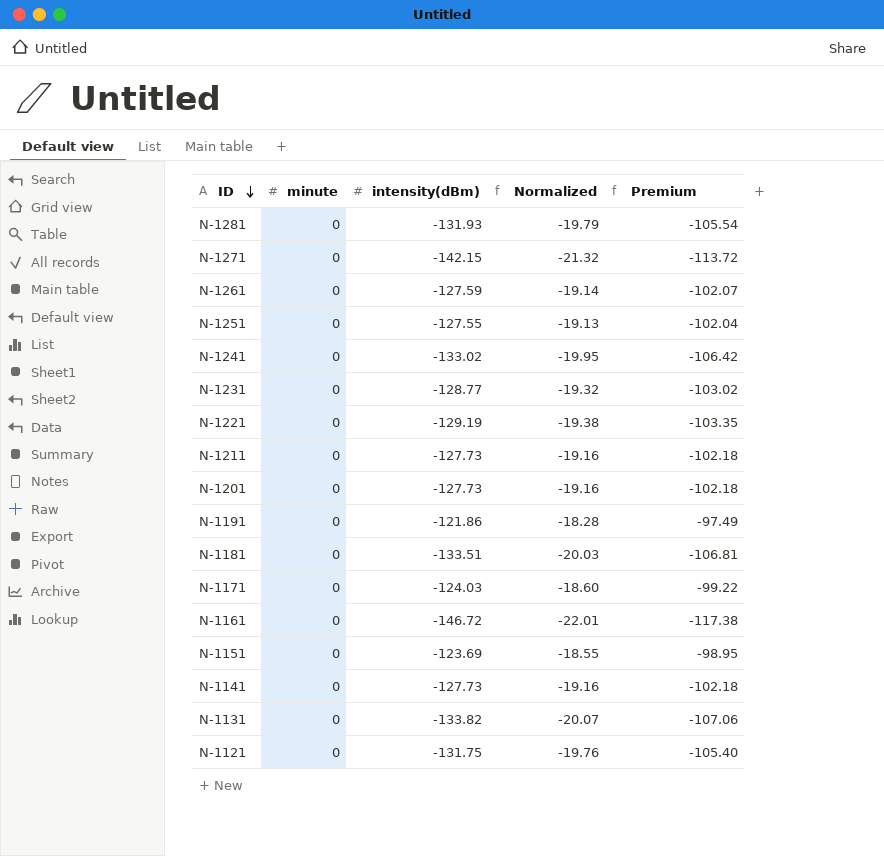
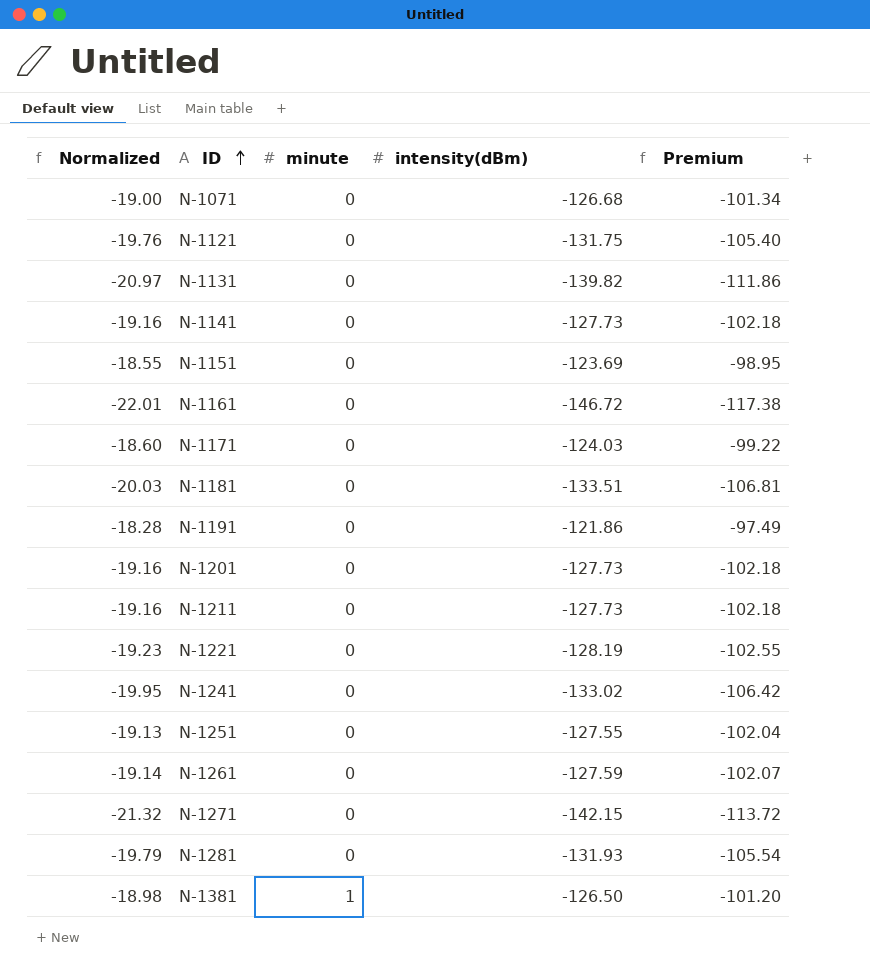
row order: ID descending -> ID ascending
column Normalized | position: 4 -> 1
row N-1231: 0 | -128.77 | -19.32 | -103.02 -> none
row N-1071: none -> -19.00 | 0 | -126.68 | -101.34
N-1131 | Normalized: -20.07 -> -20.97
N-1131 | intensity(dBm): -133.82 -> -139.82
N-1131 | Premium: -107.06 -> -111.86
N-1221 | Normalized: -19.38 -> -19.23
N-1221 | intensity(dBm): -129.19 -> -128.19
N-1221 | Premium: -103.35 -> -102.55
row N-1381: none -> -18.98 | 1 | -126.50 | -101.20

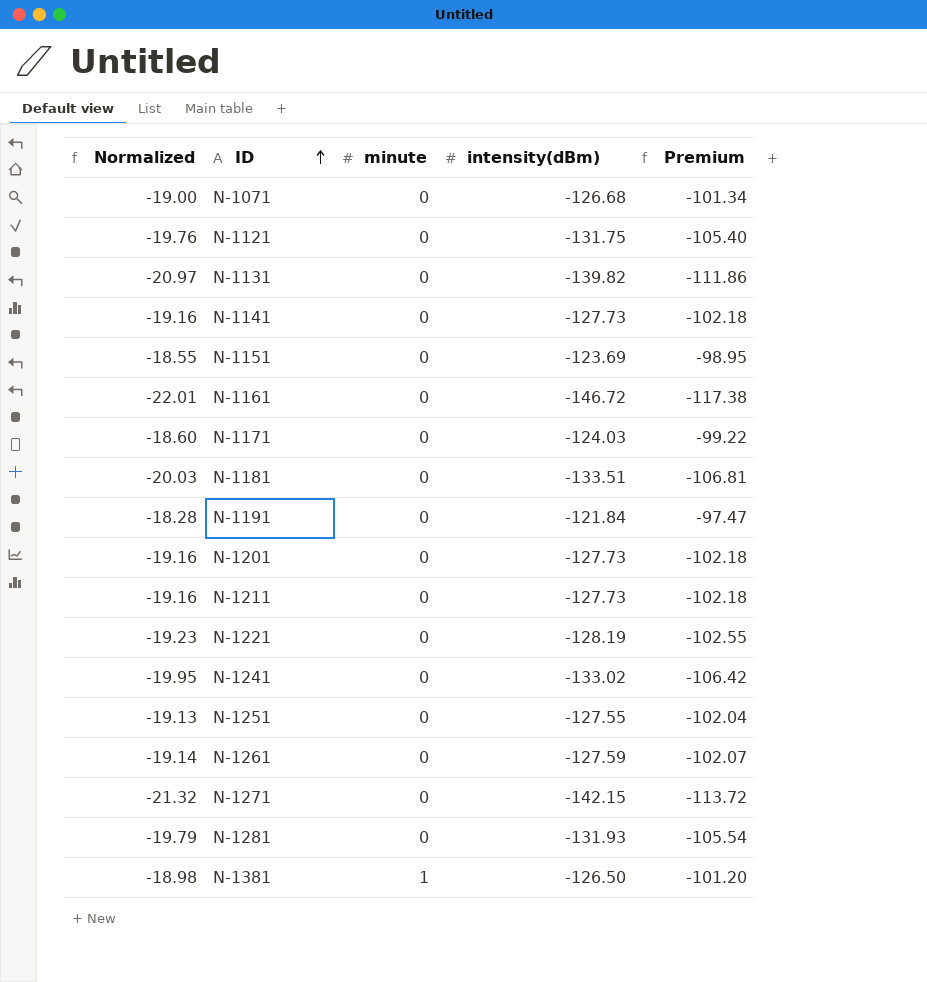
N-1191 | intensity(dBm): -121.86 -> -121.84
N-1191 | Premium: -97.49 -> -97.47

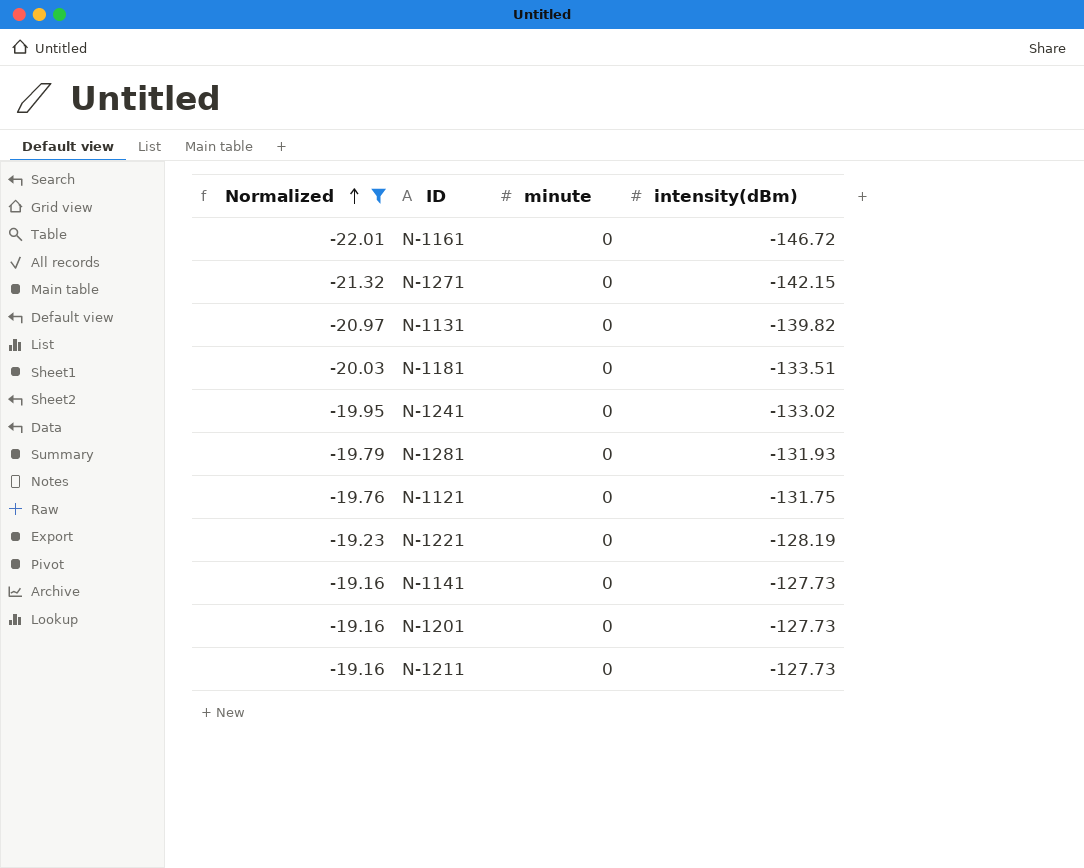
filter: none -> Normalized <= -19.16
row order: ID ascending -> Normalized ascending
column Premium | formula: [intensity(dBm)] * 0.8 -> none

